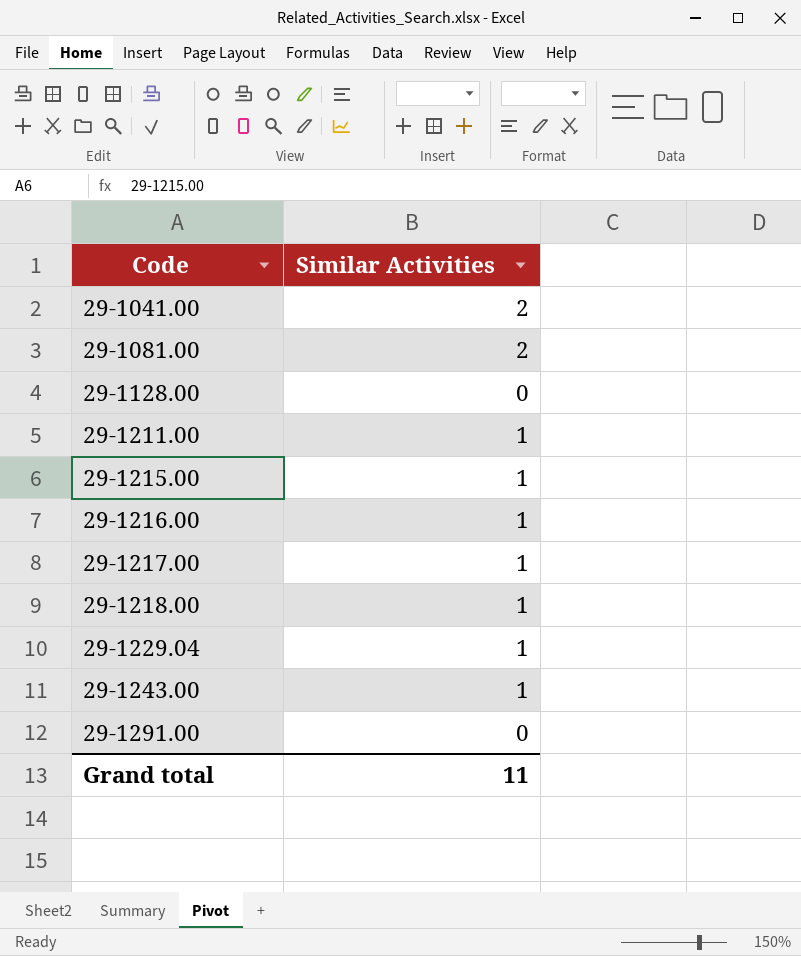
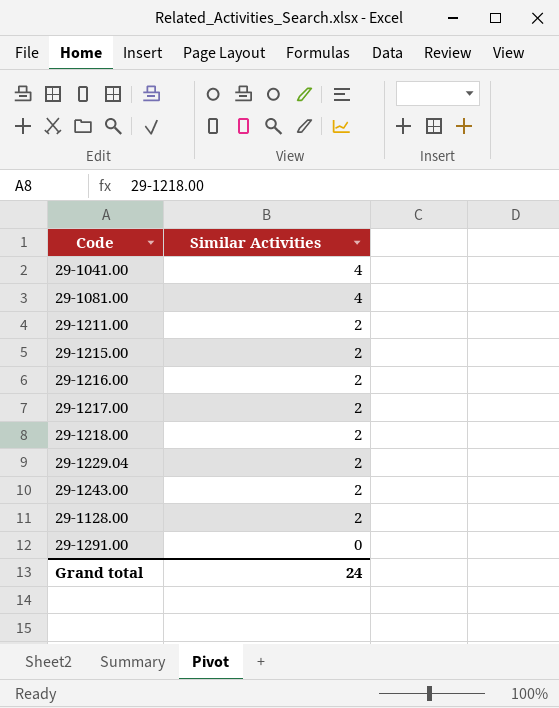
row order: Code ascending -> Similar Activities descending
29-1041.00 | Similar Activities: 2 -> 4
29-1081.00 | Similar Activities: 2 -> 4
29-1211.00 | Similar Activities: 1 -> 2
29-1215.00 | Similar Activities: 1 -> 2
29-1216.00 | Similar Activities: 1 -> 2
29-1217.00 | Similar Activities: 1 -> 2
29-1218.00 | Similar Activities: 1 -> 2
29-1229.04 | Similar Activities: 1 -> 2
29-1243.00 | Similar Activities: 1 -> 2
29-1128.00 | Similar Activities: 0 -> 2
Grand total | Similar Activities: 11 -> 24

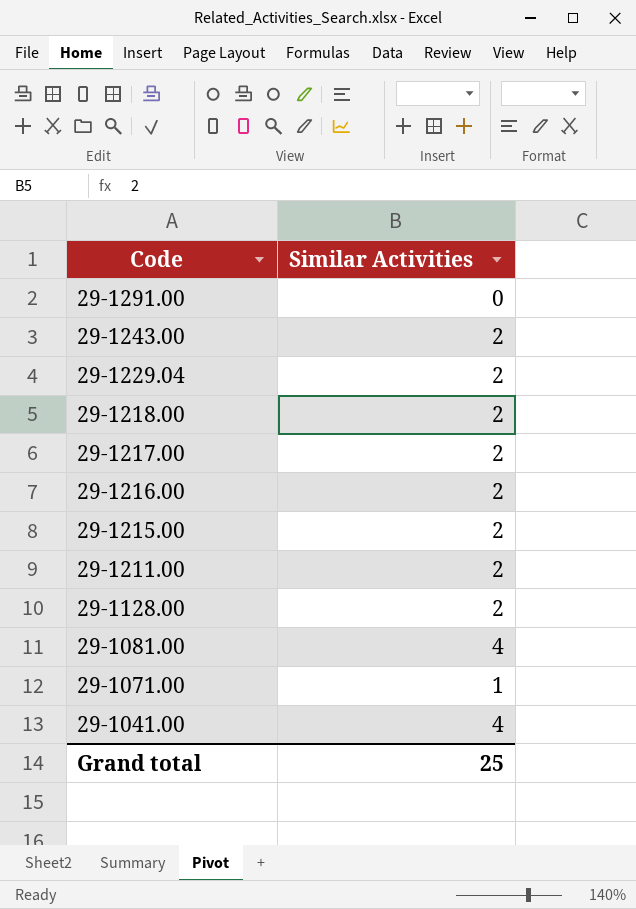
row order: Similar Activities descending -> Code descending
row 29-1071.00: none -> 1
Grand total | Similar Activities: 24 -> 25

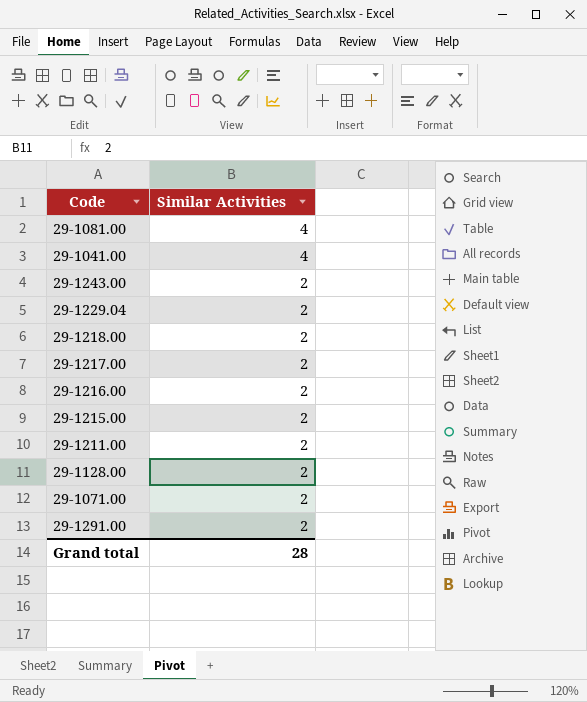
row order: Code descending -> Similar Activities descending
29-1071.00 | Similar Activities: 1 -> 2
29-1291.00 | Similar Activities: 0 -> 2
Grand total | Similar Activities: 25 -> 28

